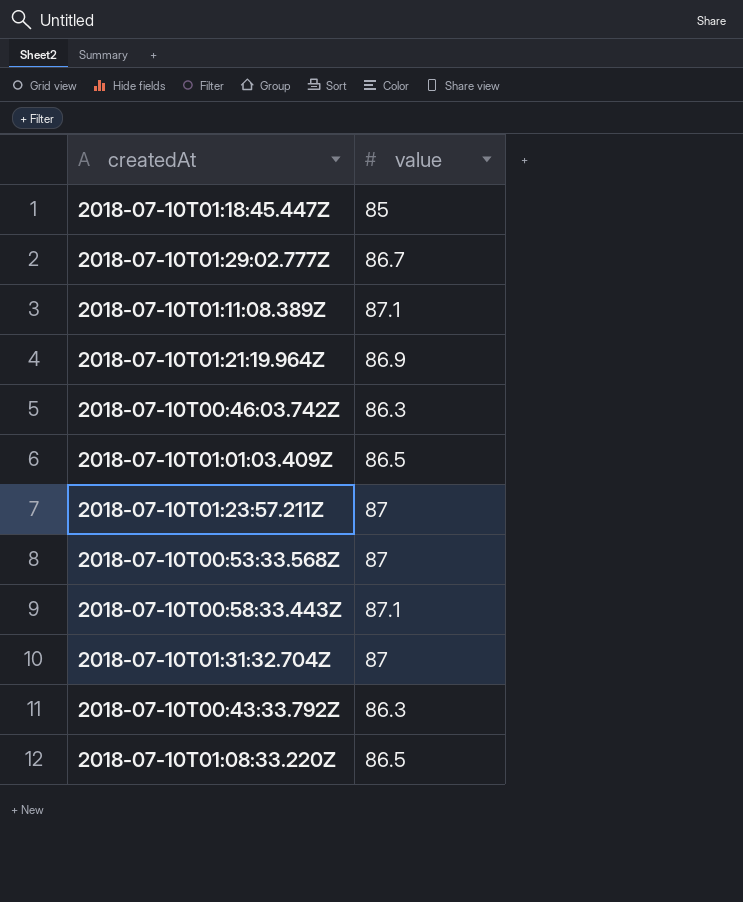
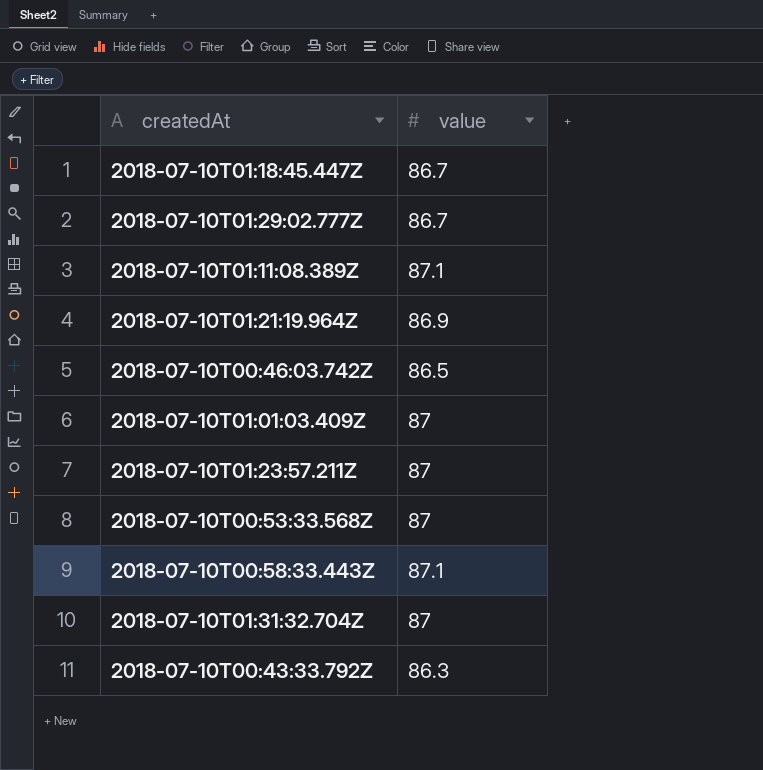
row 2018-07-10T01:08:33.220Z: 86.5 -> none
2018-07-10T01:18:45.447Z | value: 85 -> 86.7
2018-07-10T00:46:03.742Z | value: 86.3 -> 86.5
2018-07-10T01:01:03.409Z | value: 86.5 -> 87

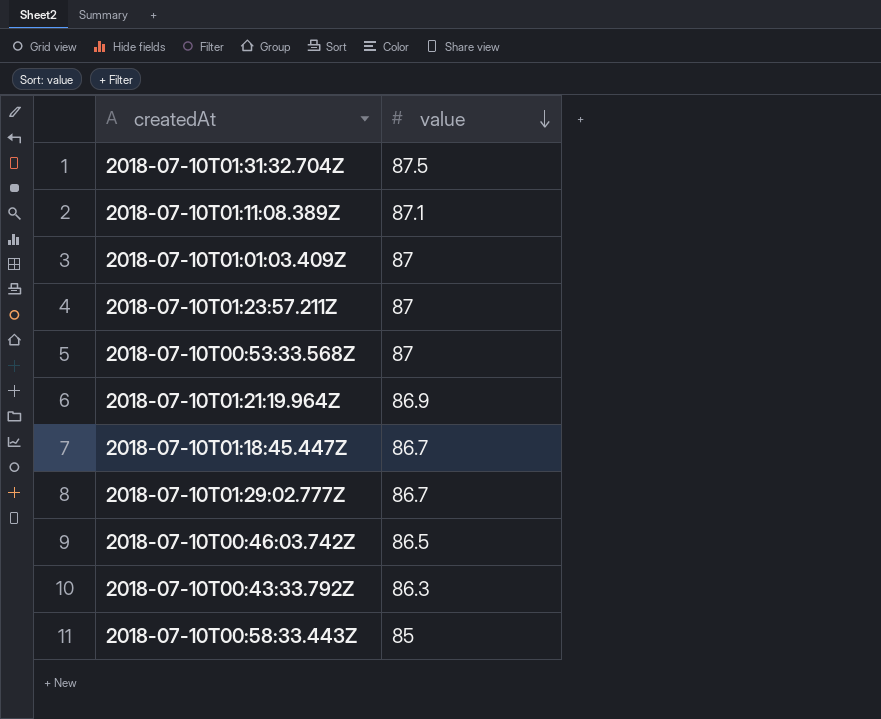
row order: none -> value descending
2018-07-10T01:31:32.704Z | value: 87 -> 87.5
2018-07-10T00:58:33.443Z | value: 87.1 -> 85

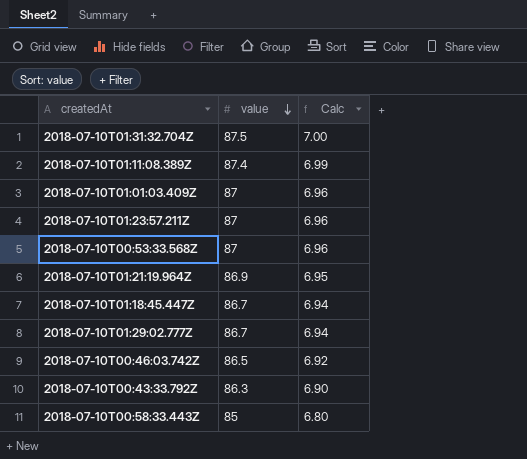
column Calc | formula: none -> [value] * 0.08
2018-07-10T01:11:08.389Z | value: 87.1 -> 87.4

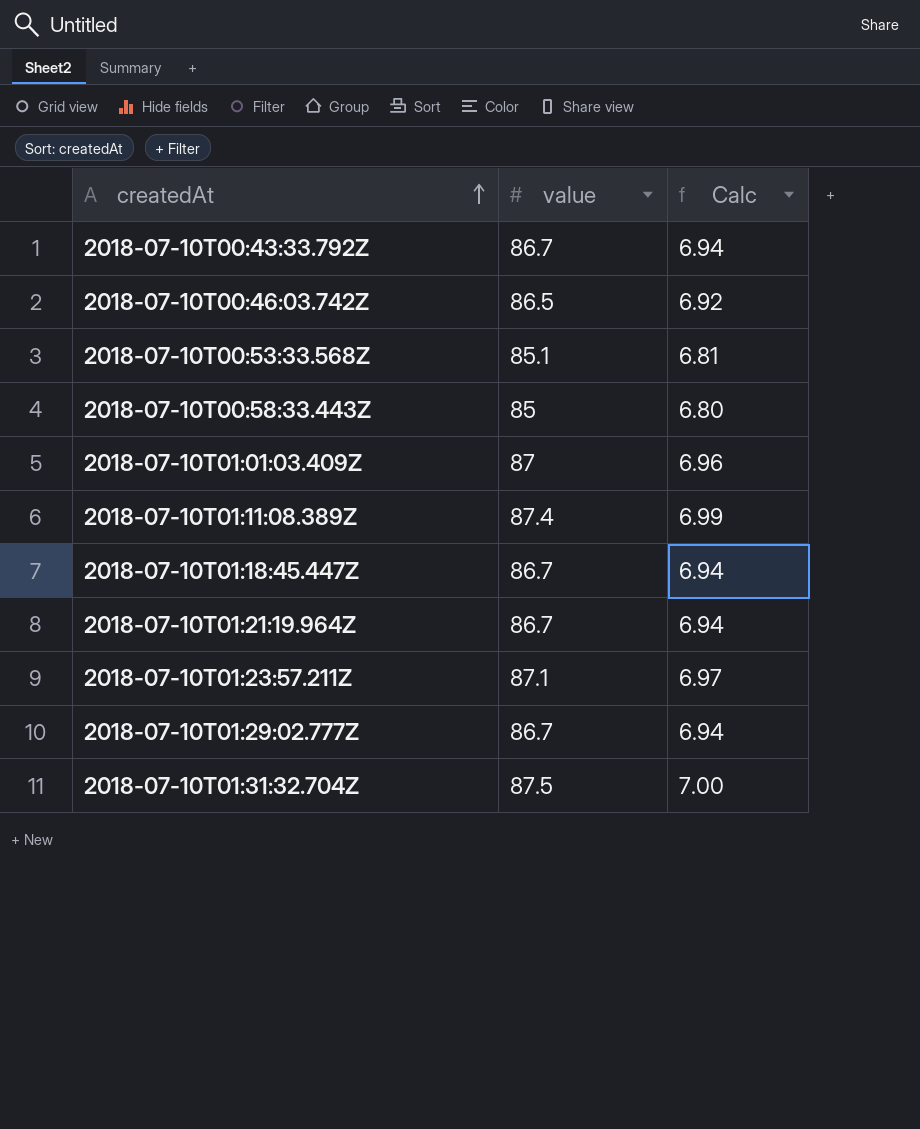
row order: value descending -> createdAt ascending
2018-07-10T00:43:33.792Z | value: 86.3 -> 86.7
2018-07-10T00:43:33.792Z | Calc: 6.90 -> 6.94
2018-07-10T00:53:33.568Z | value: 87 -> 85.1
2018-07-10T00:53:33.568Z | Calc: 6.96 -> 6.81
2018-07-10T01:21:19.964Z | value: 86.9 -> 86.7
2018-07-10T01:21:19.964Z | Calc: 6.95 -> 6.94
2018-07-10T01:23:57.211Z | value: 87 -> 87.1
2018-07-10T01:23:57.211Z | Calc: 6.96 -> 6.97

